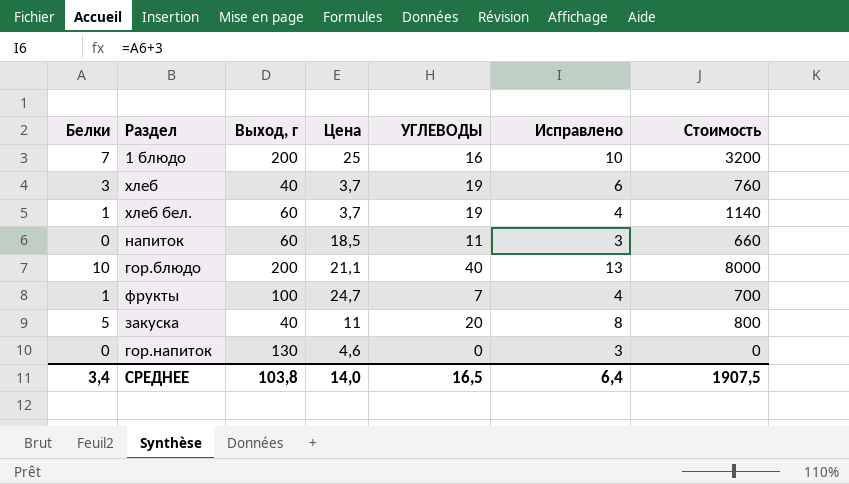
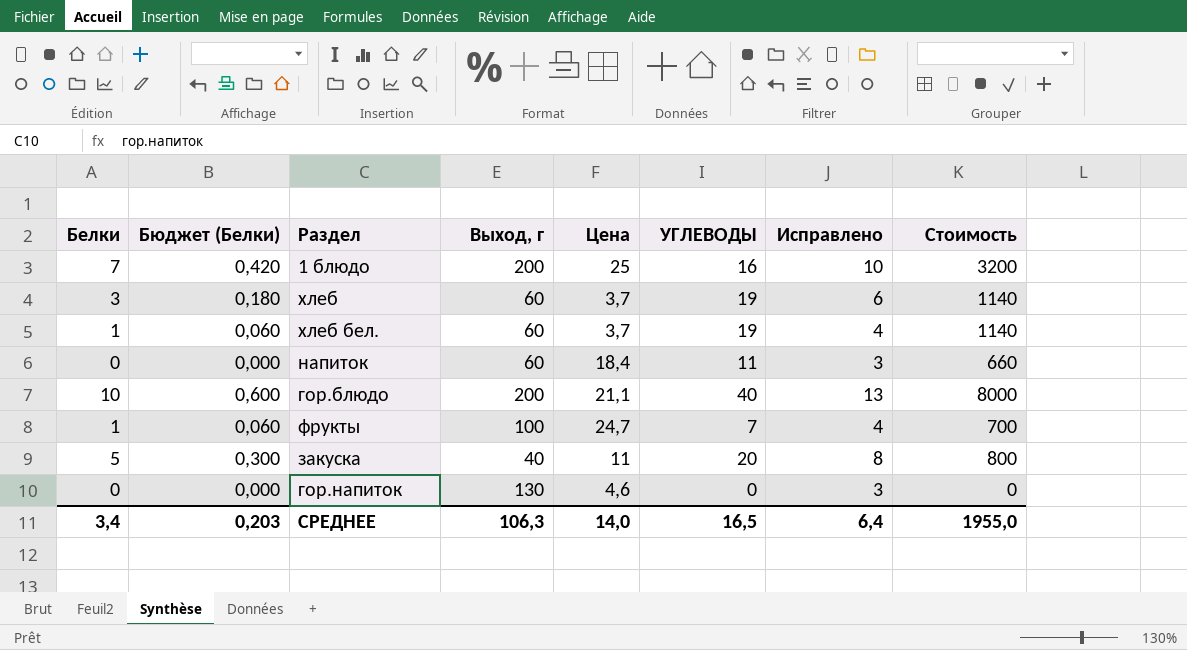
column Бюджет (Белки) | formula: none -> [Белки] * 0,06
хлеб | Выход, г: 40 -> 60
хлеб | Стоимость: 760 -> 1140
напиток | Цена: 18,5 -> 18,4
СРЕДНЕЕ | Выход, г: 103,8 -> 106,3
СРЕДНЕЕ | Стоимость: 1907,5 -> 1955,0

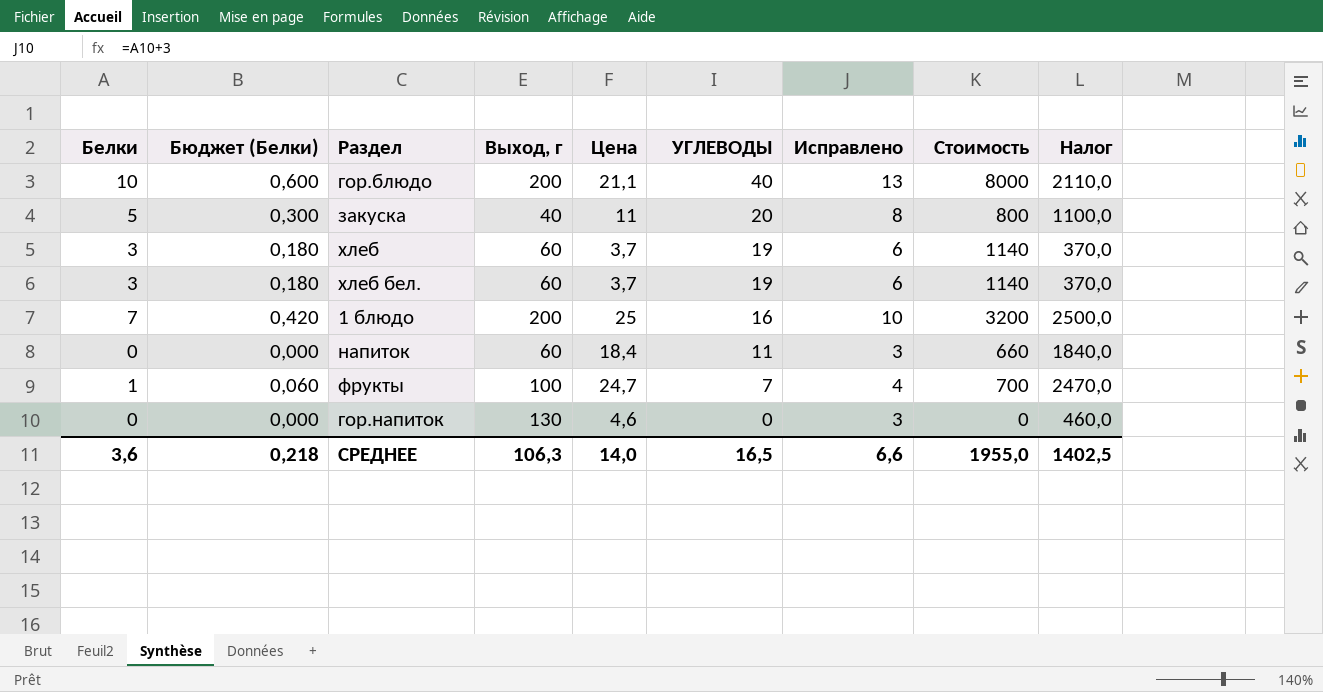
row order: none -> УГЛЕВОДЫ descending
column Налог | formula: none -> [Цена] * 100
хлеб бел. | Белки: 1 -> 3
хлеб бел. | Бюджет (Белки): 0,060 -> 0,180
хлеб бел. | Исправлено: 4 -> 6
СРЕДНЕЕ | Белки: 3,4 -> 3,6
СРЕДНЕЕ | Бюджет (Белки): 0,203 -> 0,218
СРЕДНЕЕ | Исправлено: 6,4 -> 6,6

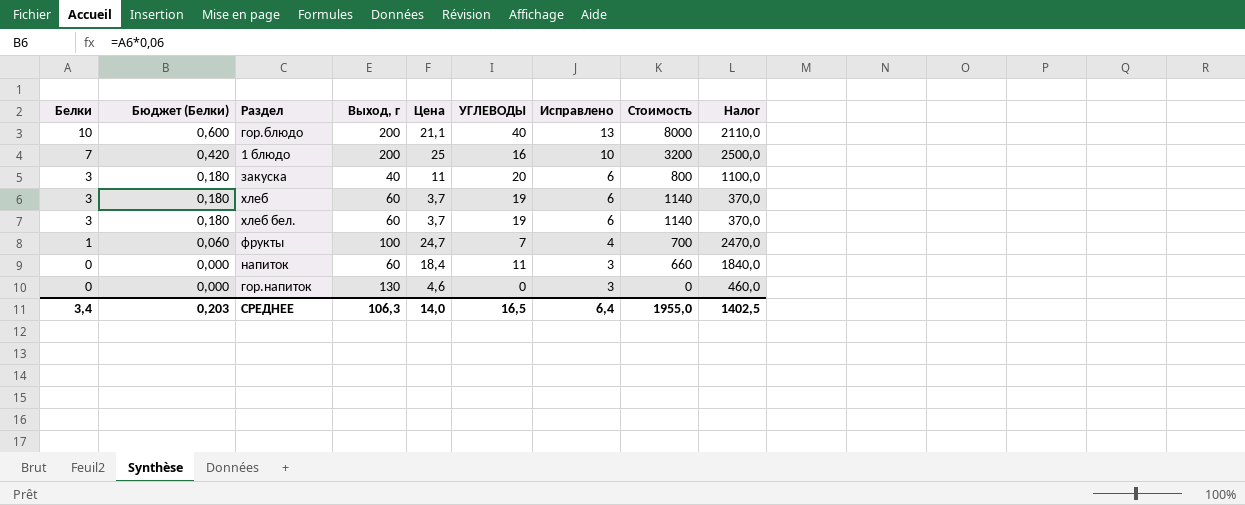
row order: УГЛЕВОДЫ descending -> Белки descending
закуска | Белки: 5 -> 3
закуска | Бюджет (Белки): 0,300 -> 0,180
закуска | Исправлено: 8 -> 6
СРЕДНЕЕ | Белки: 3,6 -> 3,4
СРЕДНЕЕ | Бюджет (Белки): 0,218 -> 0,203
СРЕДНЕЕ | Исправлено: 6,6 -> 6,4

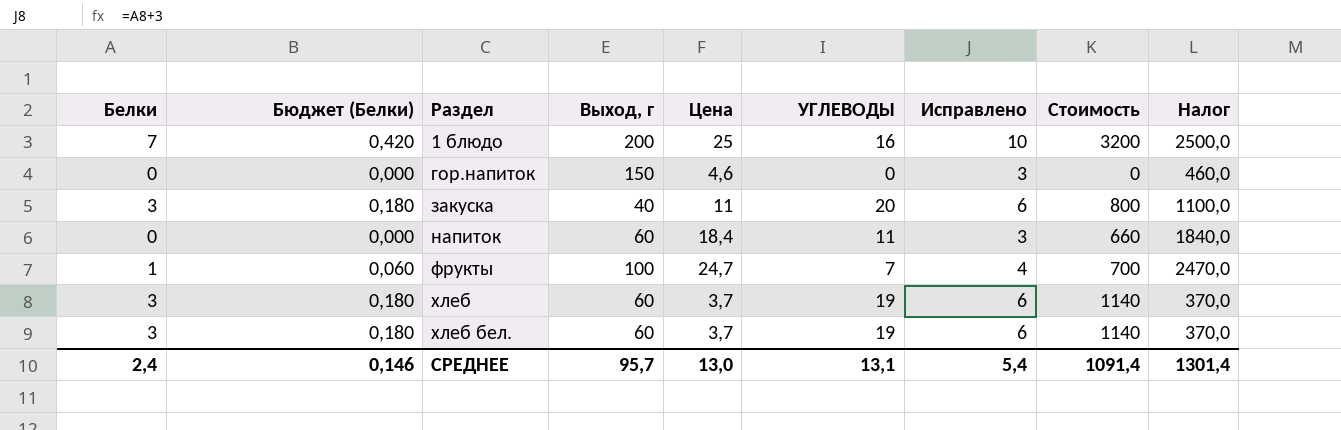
row order: Белки descending -> Раздел ascending
row гор.блюдо: 10 | 0,600 | 200 | 21,1 | 40 | 13 | 8000 | 2110,0 -> none
гор.напиток | Выход, г: 130 -> 150
СРЕДНЕЕ | Белки: 3,4 -> 2,4
СРЕДНЕЕ | Бюджет (Белки): 0,203 -> 0,146
СРЕДНЕЕ | Выход, г: 106,3 -> 95,7
СРЕДНЕЕ | Цена: 14,0 -> 13,0
СРЕДНЕЕ | УГЛЕВОДЫ: 16,5 -> 13,1
СРЕДНЕЕ | Исправлено: 6,4 -> 5,4
СРЕДНЕЕ | Стоимость: 1955,0 -> 1091,4
СРЕДНЕЕ | Налог: 1402,5 -> 1301,4

